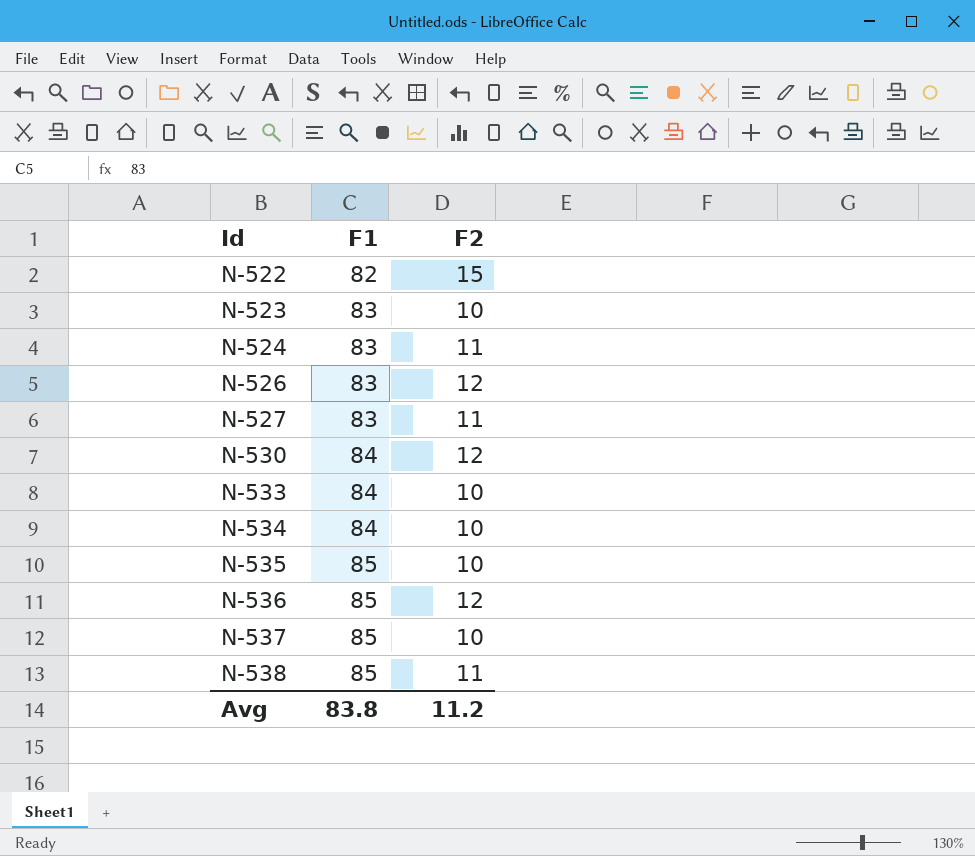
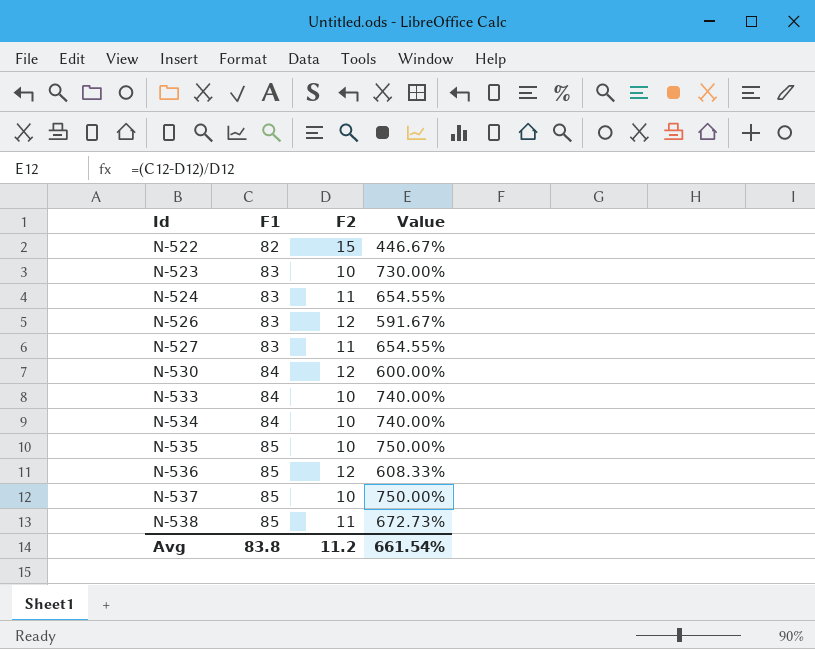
column Value | formula: none -> ([F1] - [F2]) / [F2]

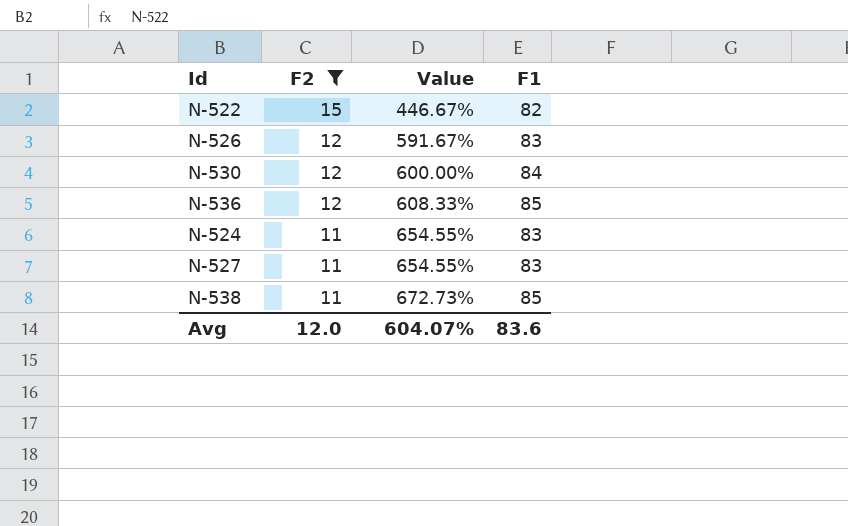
filter: none -> F2 != 10
row order: Id ascending -> F2 descending
column F1 | position: 2 -> 4
Avg | F2: 11.2 -> 12.0
Avg | Value: 661.54% -> 604.07%
Avg | F1: 83.8 -> 83.6

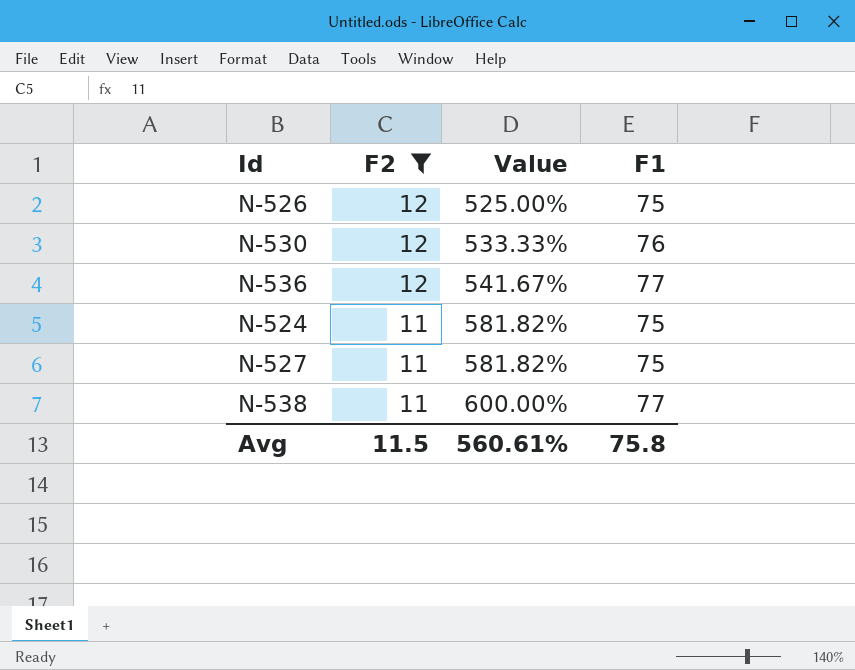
row N-522: 15 | 446.67% | 82 -> none
N-526 | Value: 591.67% -> 525.00%
N-526 | F1: 83 -> 75
N-530 | Value: 600.00% -> 533.33%
N-530 | F1: 84 -> 76
N-536 | Value: 608.33% -> 541.67%
N-536 | F1: 85 -> 77
N-524 | Value: 654.55% -> 581.82%
N-524 | F1: 83 -> 75
N-527 | Value: 654.55% -> 581.82%
N-527 | F1: 83 -> 75
N-538 | Value: 672.73% -> 600.00%
N-538 | F1: 85 -> 77
Avg | F2: 12.0 -> 11.5
Avg | Value: 604.07% -> 560.61%
Avg | F1: 83.6 -> 75.8

